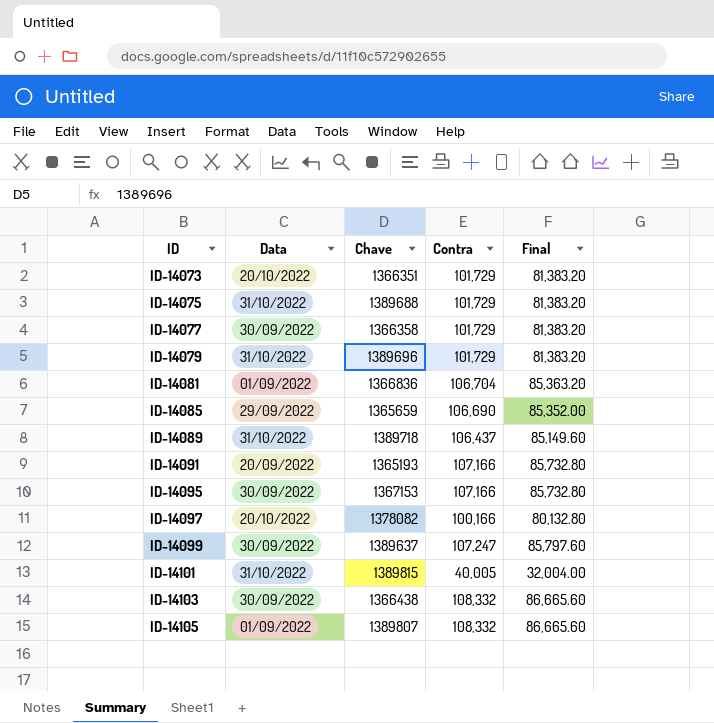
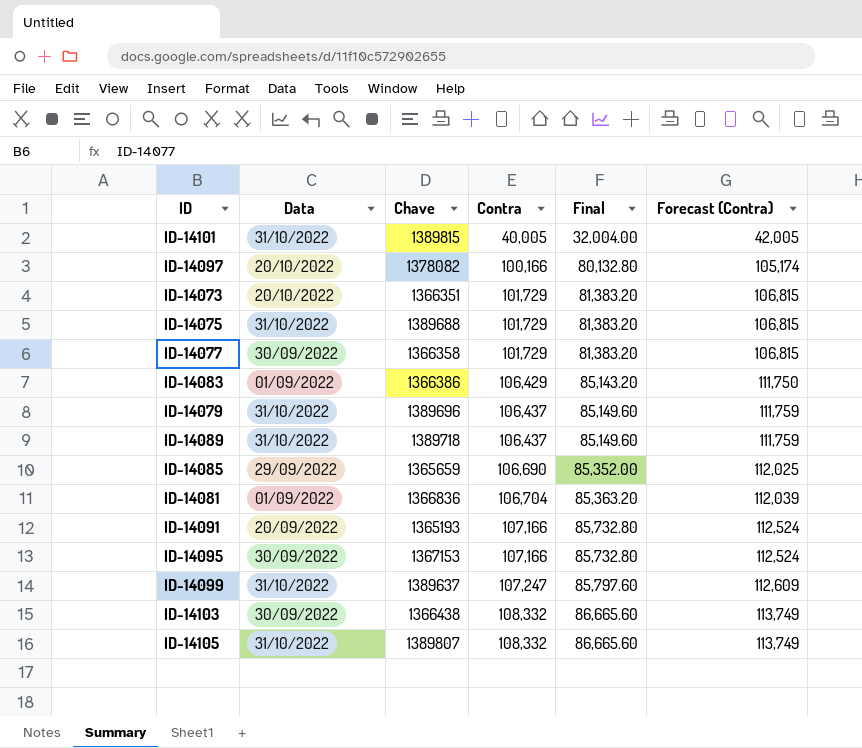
row order: ID ascending -> Contra ascending
column Forecast (Contra) | formula: none -> [Contra] * 1.05
row ID-14083: none -> 01/09/2022 | 1366386 | 106,429 | 85,143.20 | 111,750
ID-14079 | Contra: 101,729 -> 106,437
ID-14079 | Final: 81,383.20 -> 85,149.60
ID-14099 | Data: 30/09/2022 -> 31/10/2022
ID-14105 | Data: 01/09/2022 -> 31/10/2022

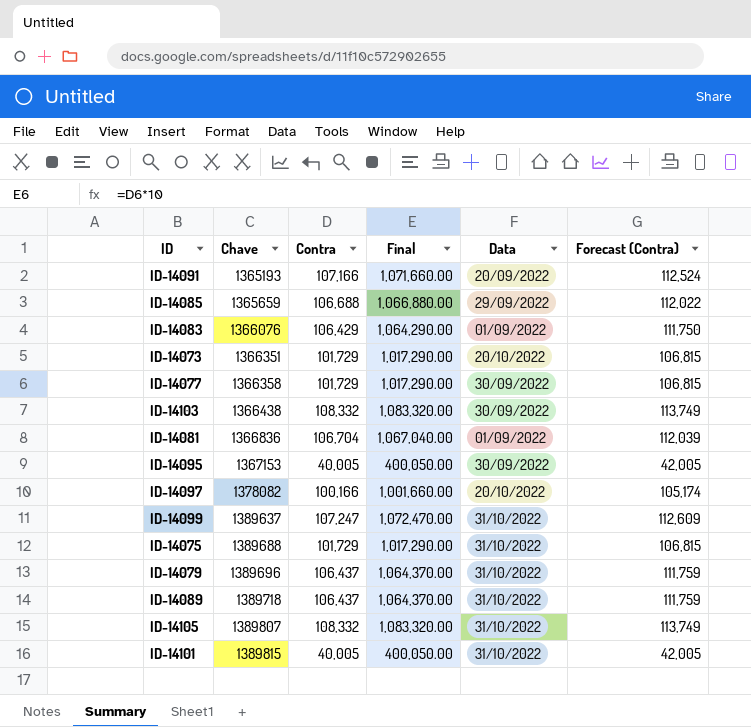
row order: Contra ascending -> Chave ascending
column Final | formula: [Contra] * 0.8 -> [Contra] * 10
column Data | position: 2 -> 5
ID-14085 | Contra: 106,690 -> 106,688
ID-14085 | Forecast (Contra): 112,025 -> 112,022
ID-14083 | Chave: 1366386 -> 1366076
ID-14095 | Contra: 107,166 -> 40,005
ID-14095 | Forecast (Contra): 112,524 -> 42,005

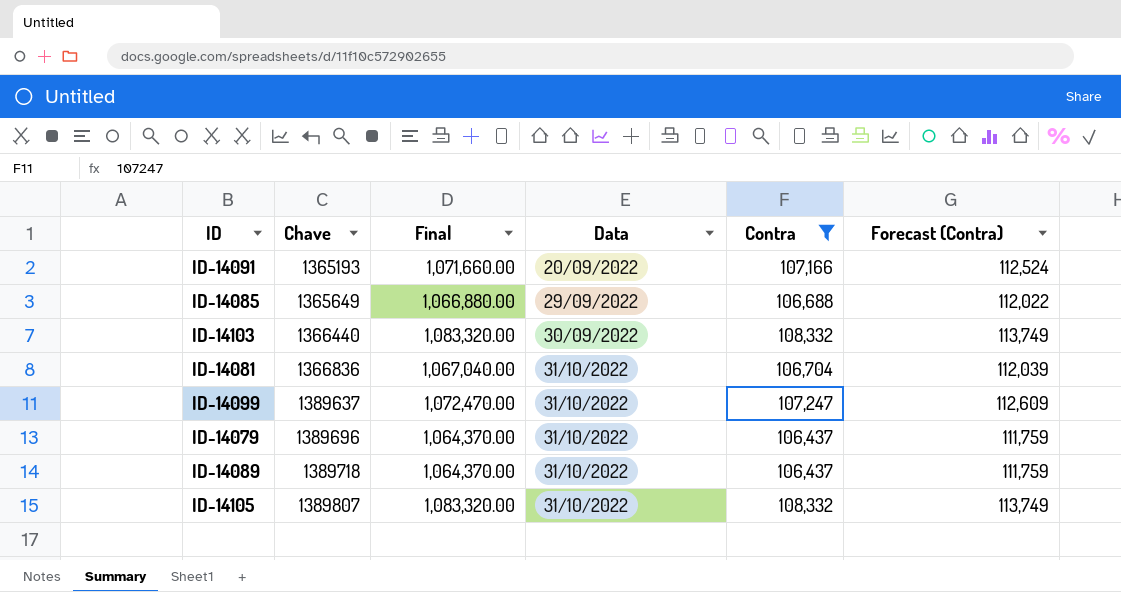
filter: none -> Contra >= 106,437
column Contra | position: 3 -> 5
ID-14085 | Chave: 1365659 -> 1365649
ID-14103 | Chave: 1366438 -> 1366440
ID-14081 | Data: 01/09/2022 -> 31/10/2022

